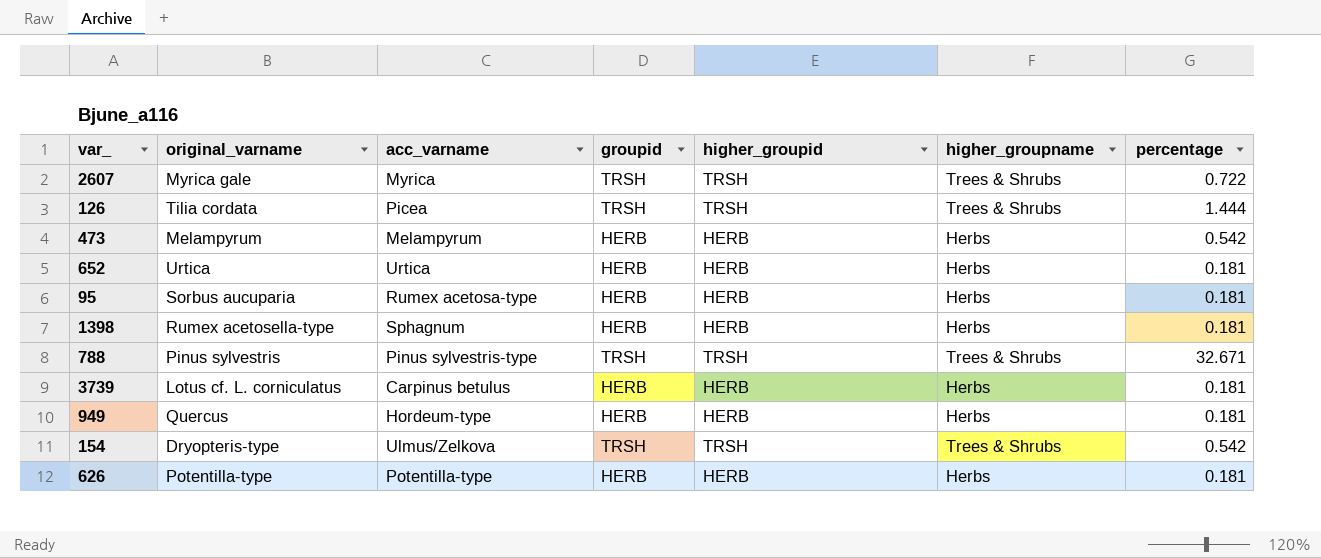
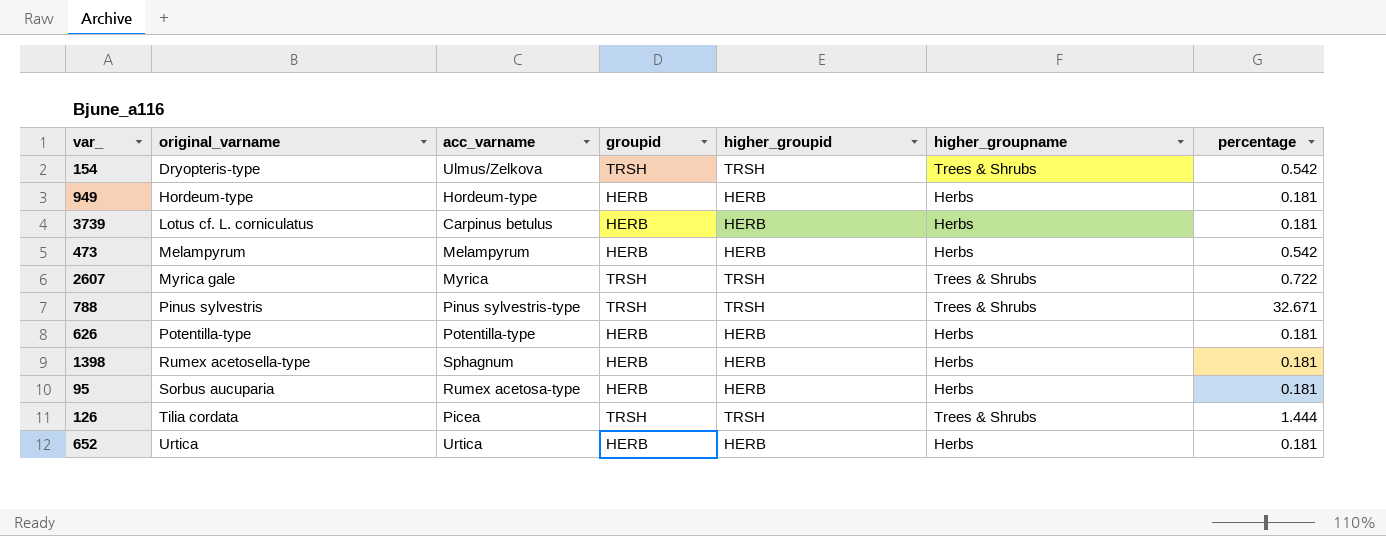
row order: none -> original_varname ascending
949 | original_varname: Quercus -> Hordeum-type

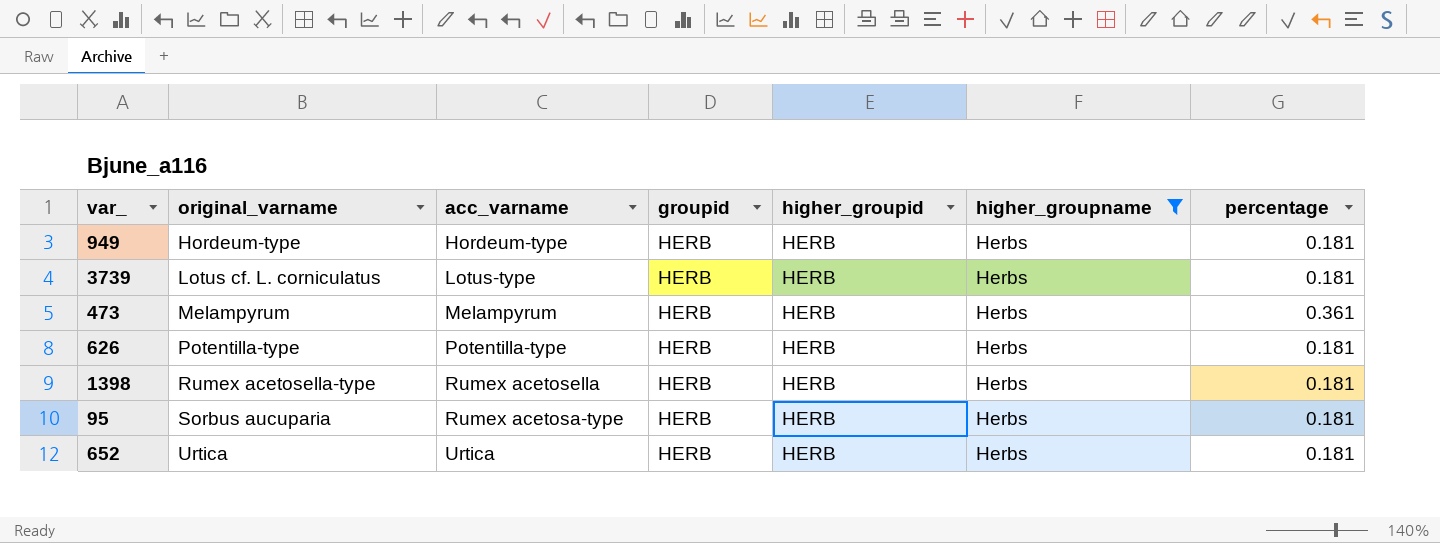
filter: none -> higher_groupname = Herbs
3739 | acc_varname: Carpinus betulus -> Lotus-type
473 | percentage: 0.542 -> 0.361
1398 | acc_varname: Sphagnum -> Rumex acetosella

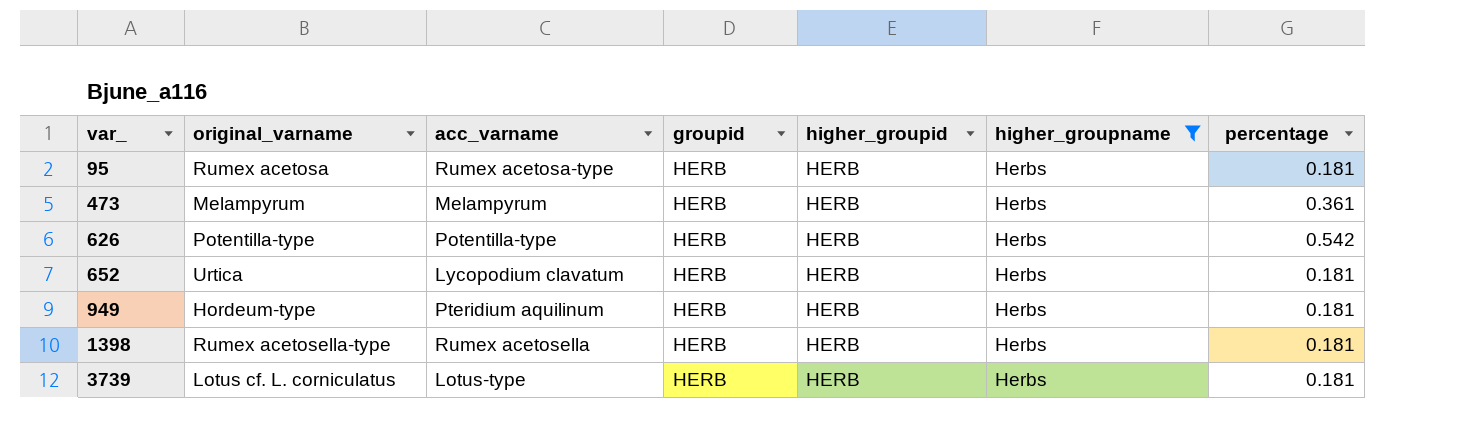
row order: original_varname ascending -> var_ ascending
95 | original_varname: Sorbus aucuparia -> Rumex acetosa
626 | percentage: 0.181 -> 0.542
652 | acc_varname: Urtica -> Lycopodium clavatum
949 | acc_varname: Hordeum-type -> Pteridium aquilinum

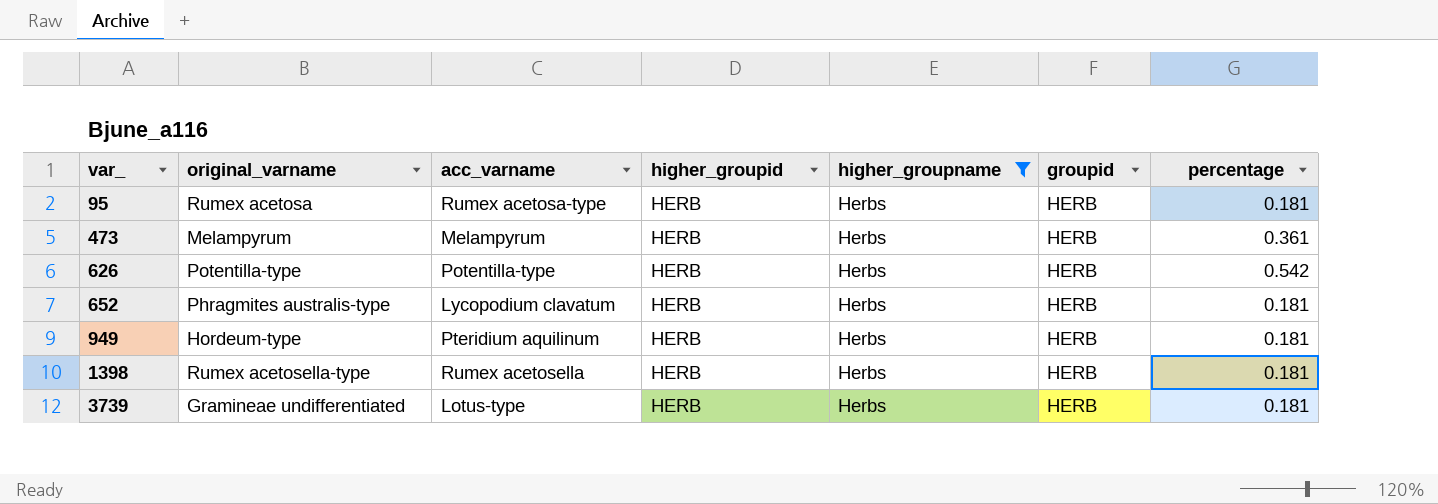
column groupid | position: 4 -> 6
652 | original_varname: Urtica -> Phragmites australis-type
3739 | original_varname: Lotus cf. L. corniculatus -> Gramineae undifferentiated

